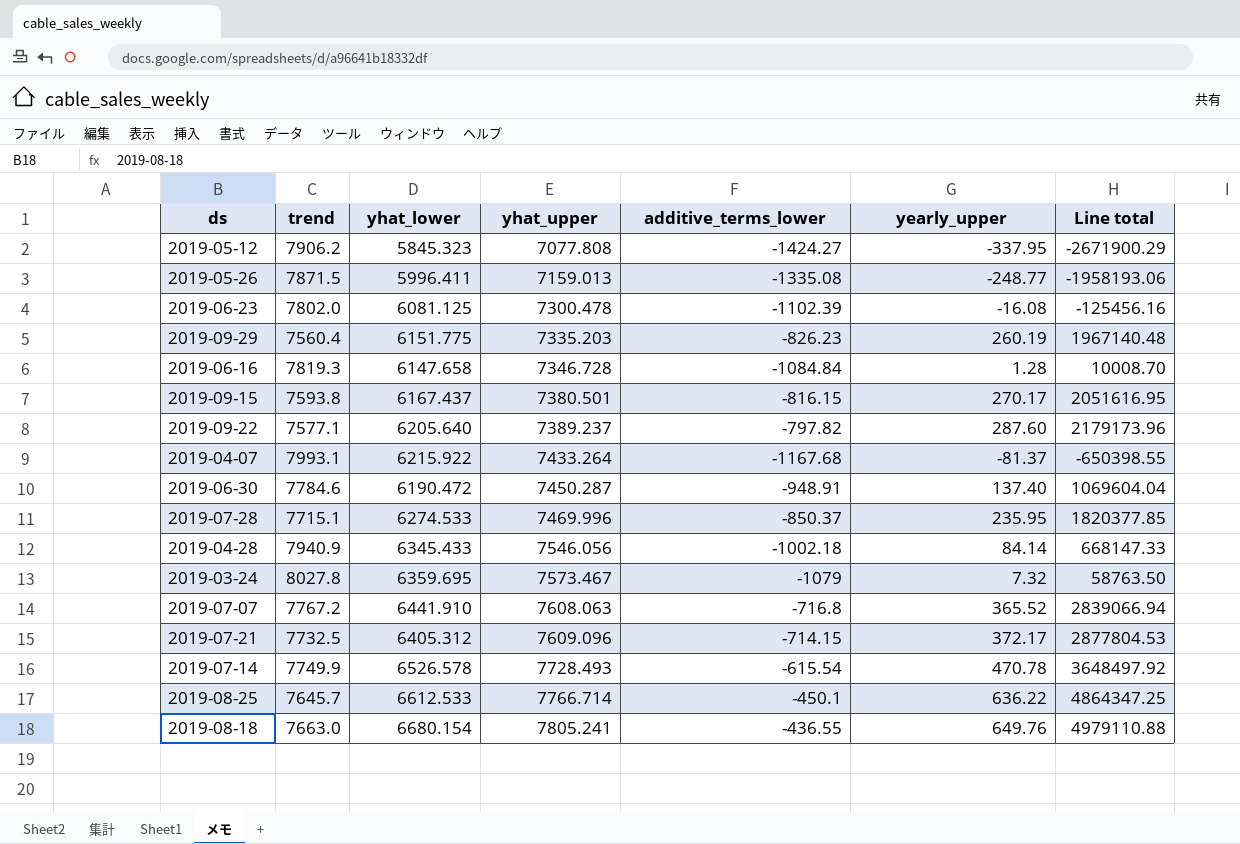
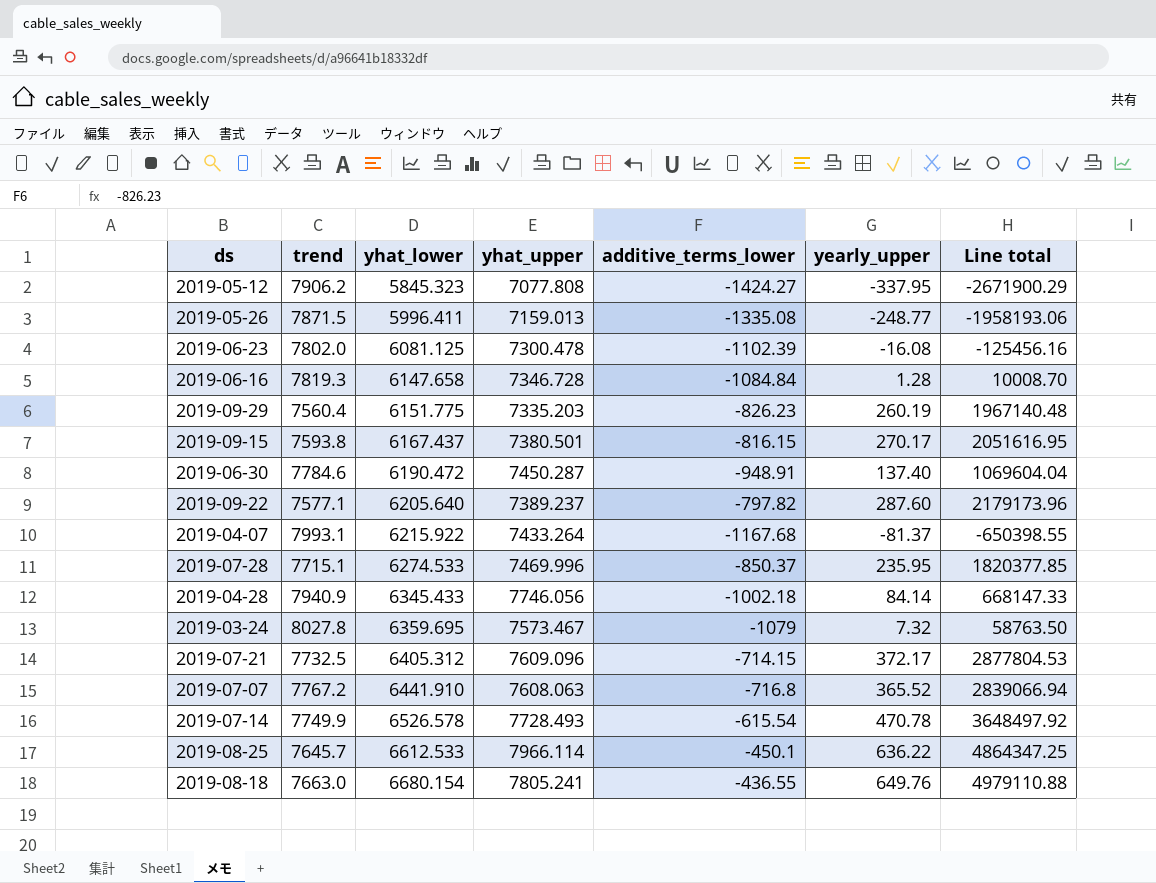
row order: yhat_upper ascending -> yhat_lower ascending
2019-04-28 | yhat_upper: 7546.056 -> 7746.056
2019-08-25 | yhat_upper: 7766.714 -> 7966.114

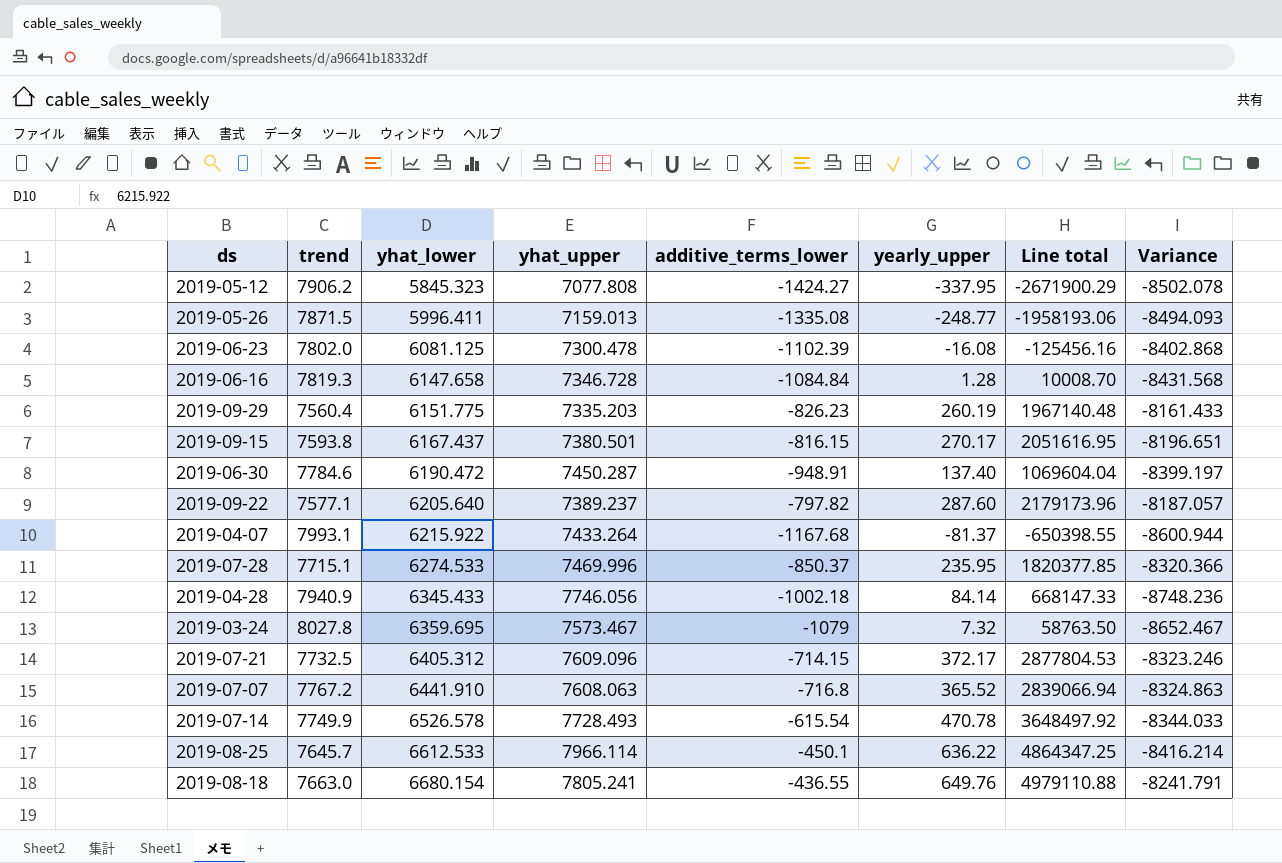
column Variance | formula: none -> [additive_terms_lower] - [yhat_upper]

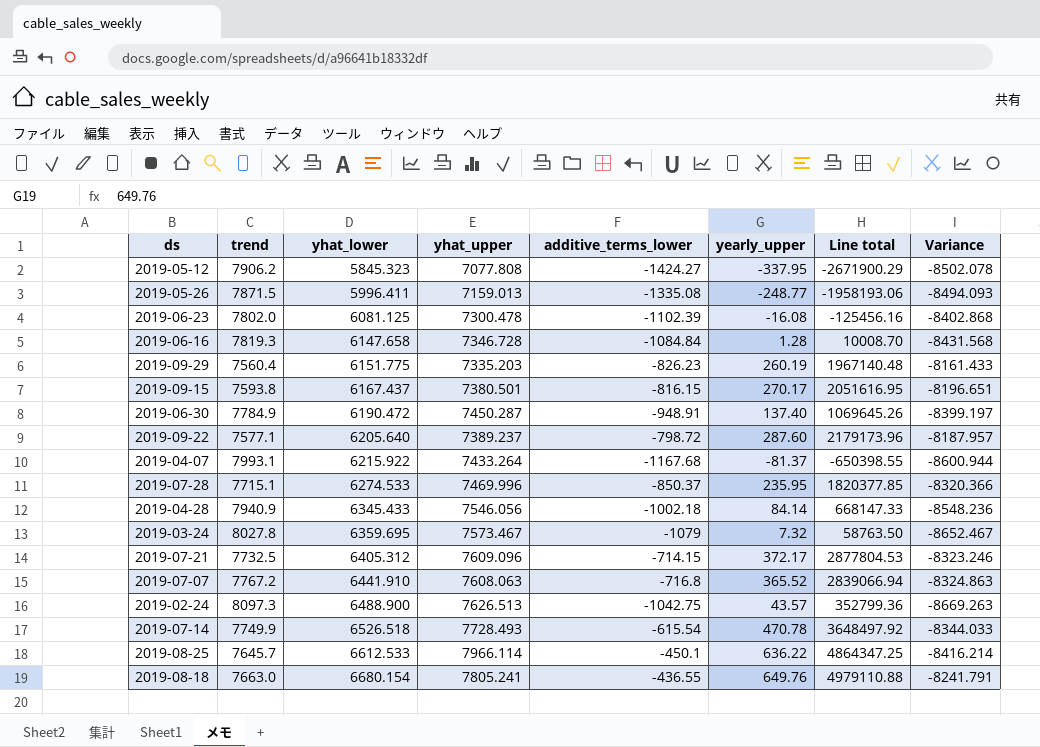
2019-06-30 | trend: 7784.6 -> 7784.9
2019-06-30 | Line total: 1069604.04 -> 1069645.26
2019-09-22 | additive_terms_lower: -797.82 -> -798.72
2019-09-22 | Variance: -8187.057 -> -8187.957
2019-04-28 | yhat_upper: 7746.056 -> 7546.056
2019-04-28 | Variance: -8748.236 -> -8548.236
row 2019-02-24: none -> 8097.3 | 6488.900 | 7626.513 | -1042.75 | 43.57 | 352799.36 | -8669.263
2019-07-14 | yhat_lower: 6526.578 -> 6526.518

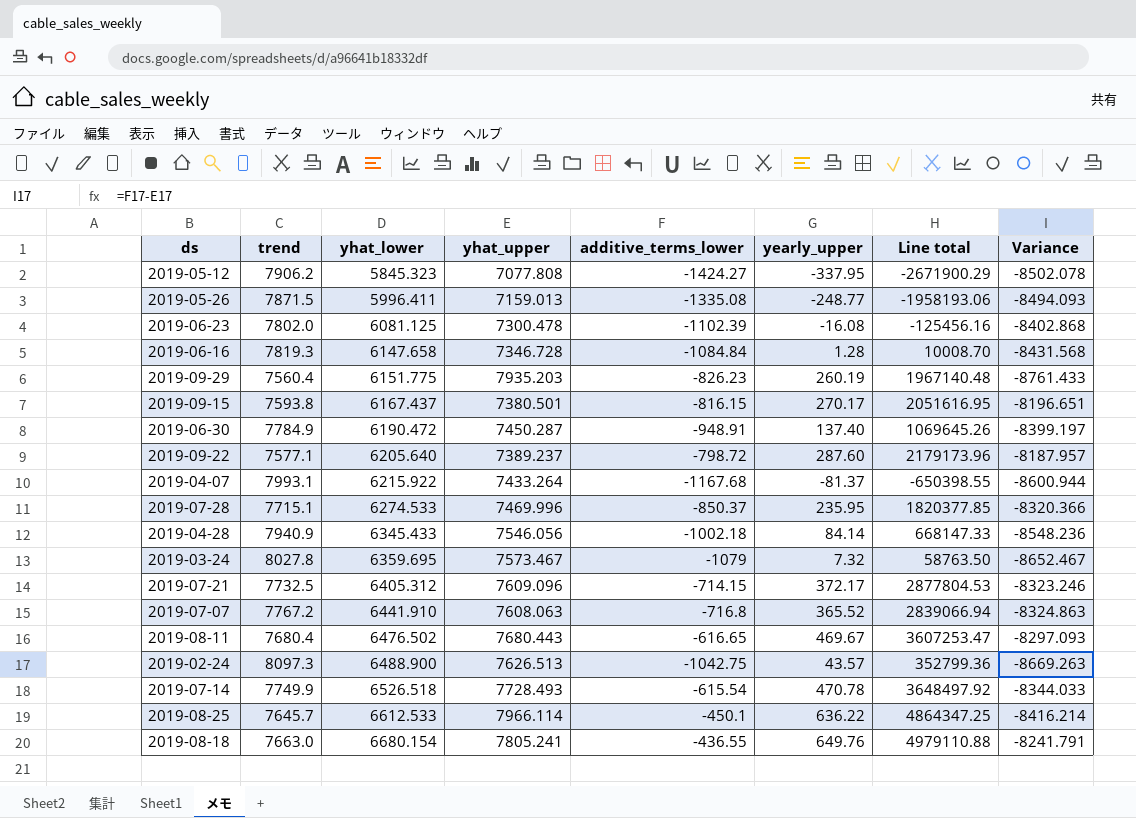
2019-09-29 | yhat_upper: 7335.203 -> 7935.203
2019-09-29 | Variance: -8161.433 -> -8761.433
row 2019-08-11: none -> 7680.4 | 6476.502 | 7680.443 | -616.65 | 469.67 | 3607253.47 | -8297.093

